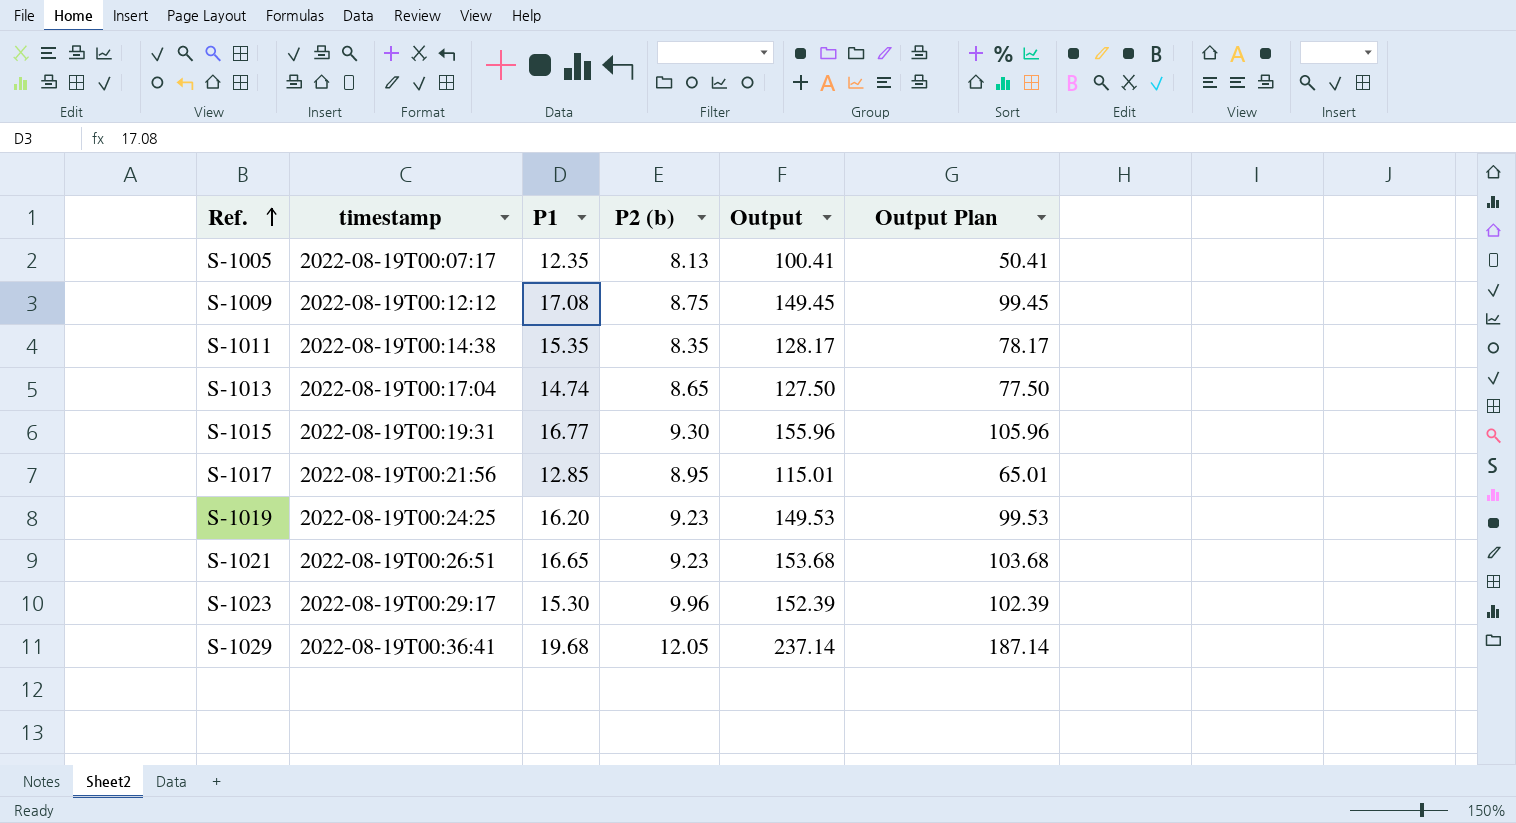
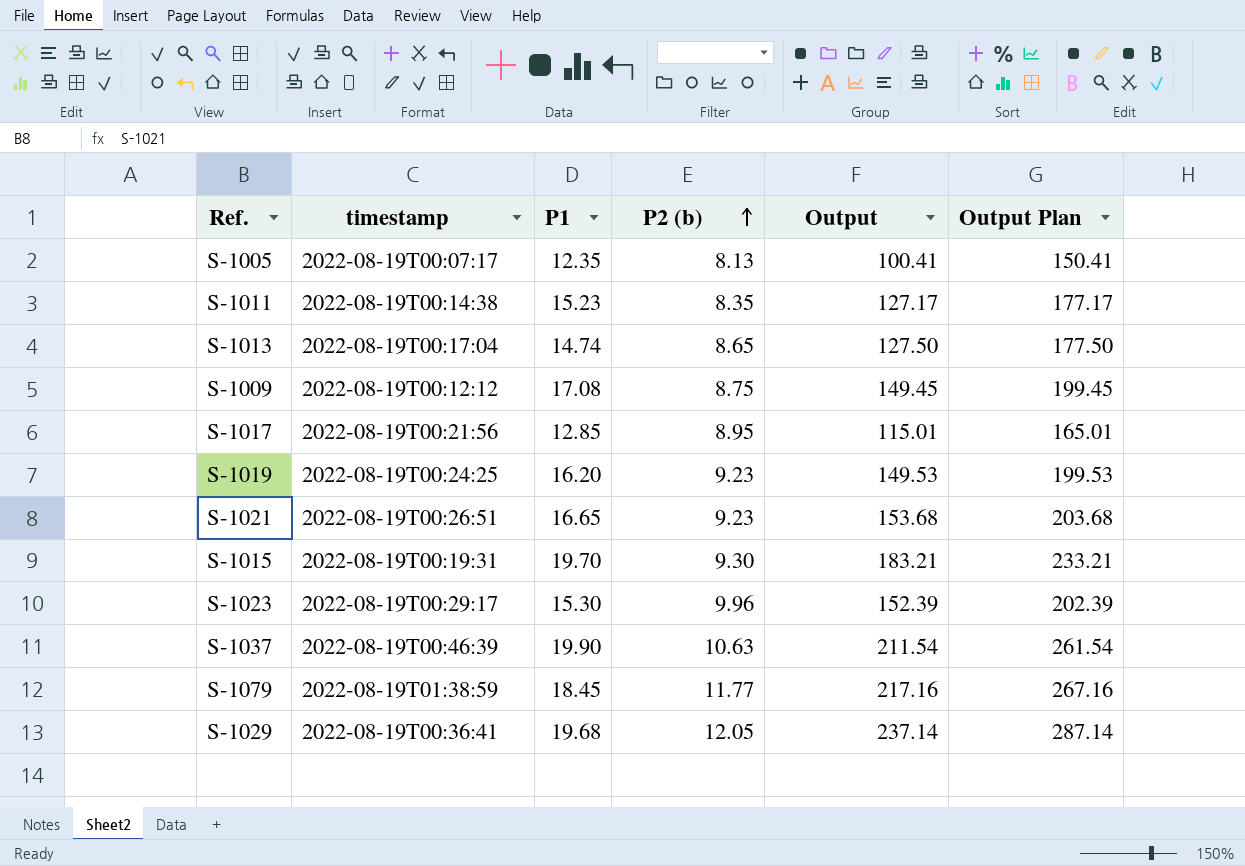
row order: Ref. ascending -> P2 (b) ascending
column Output Plan | formula: [Output] - 50 -> [Output] + 50
S-1011 | P1: 15.35 -> 15.23
S-1011 | Output: 128.17 -> 127.17
S-1015 | P1: 16.77 -> 19.70
S-1015 | Output: 155.96 -> 183.21
row S-1037: none -> 2022-08-19T00:46:39 | 19.90 | 10.63 | 211.54 | 261.54
row S-1079: none -> 2022-08-19T01:38:59 | 18.45 | 11.77 | 217.16 | 267.16

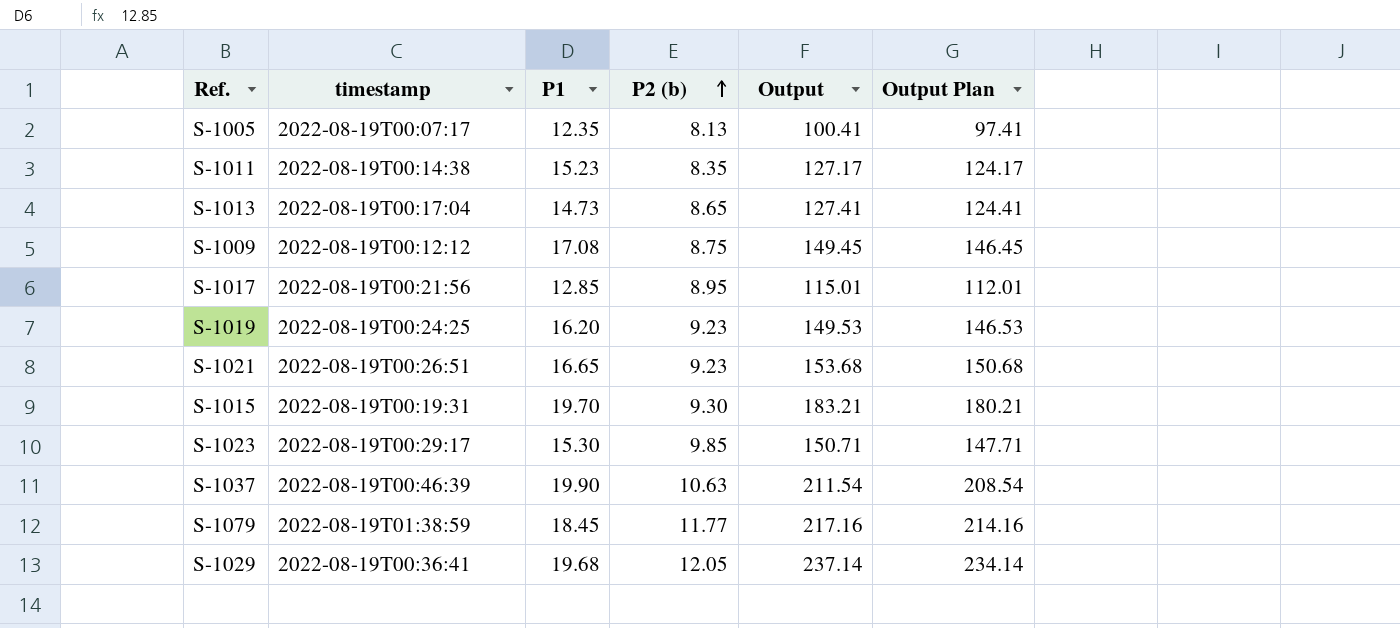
column Output Plan | formula: [Output] + 50 -> [Output] - 3
S-1013 | P1: 14.74 -> 14.73
S-1013 | Output: 127.50 -> 127.41
S-1023 | P2 (b): 9.96 -> 9.85
S-1023 | Output: 152.39 -> 150.71

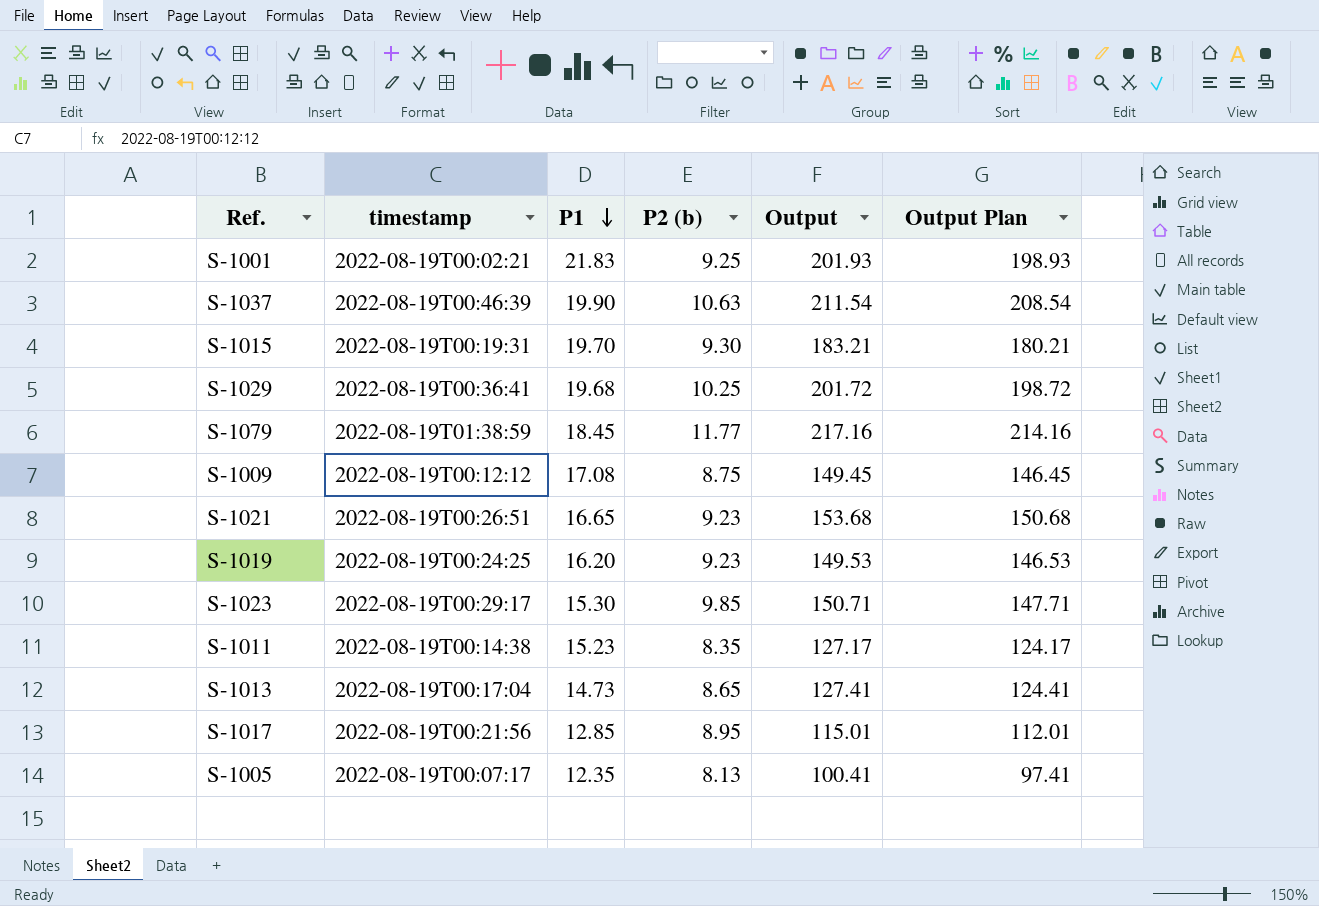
row order: P2 (b) ascending -> P1 descending
row S-1001: none -> 2022-08-19T00:02:21 | 21.83 | 9.25 | 201.93 | 198.93
S-1029 | P2 (b): 12.05 -> 10.25
S-1029 | Output: 237.14 -> 201.72
S-1029 | Output Plan: 234.14 -> 198.72

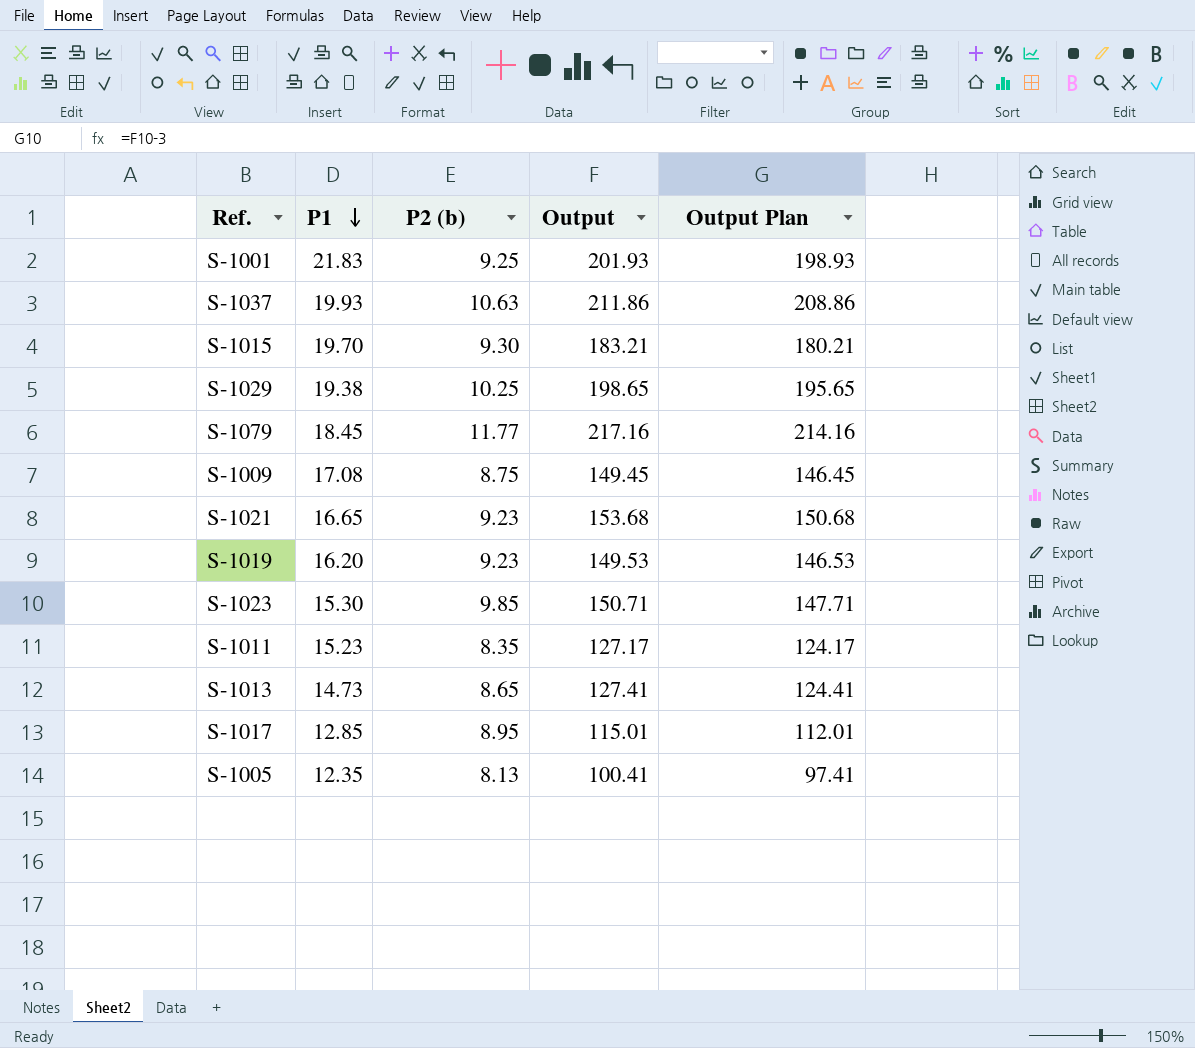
column timestamp | position: 2 -> none
S-1037 | P1: 19.90 -> 19.93
S-1037 | Output: 211.54 -> 211.86
S-1037 | Output Plan: 208.54 -> 208.86
S-1029 | P1: 19.68 -> 19.38
S-1029 | Output: 201.72 -> 198.65
S-1029 | Output Plan: 198.72 -> 195.65

